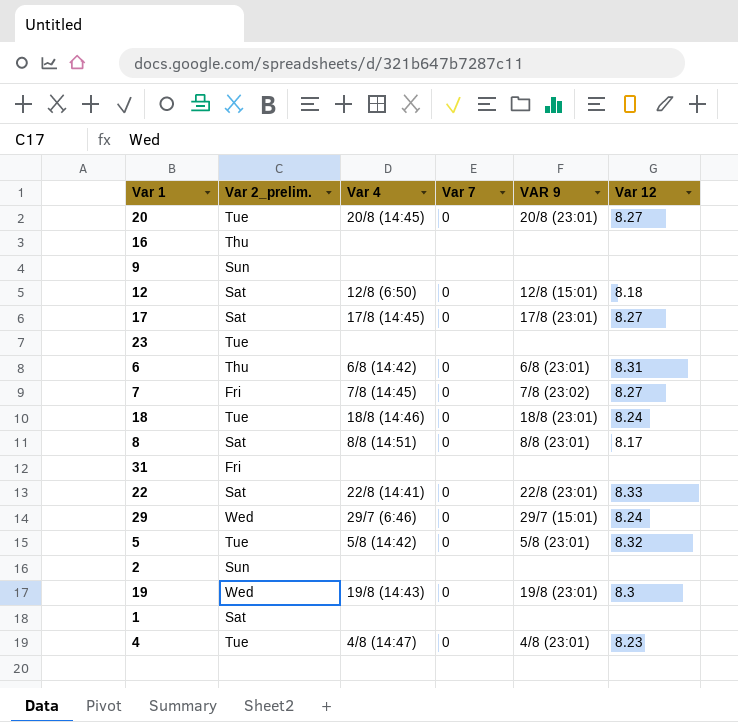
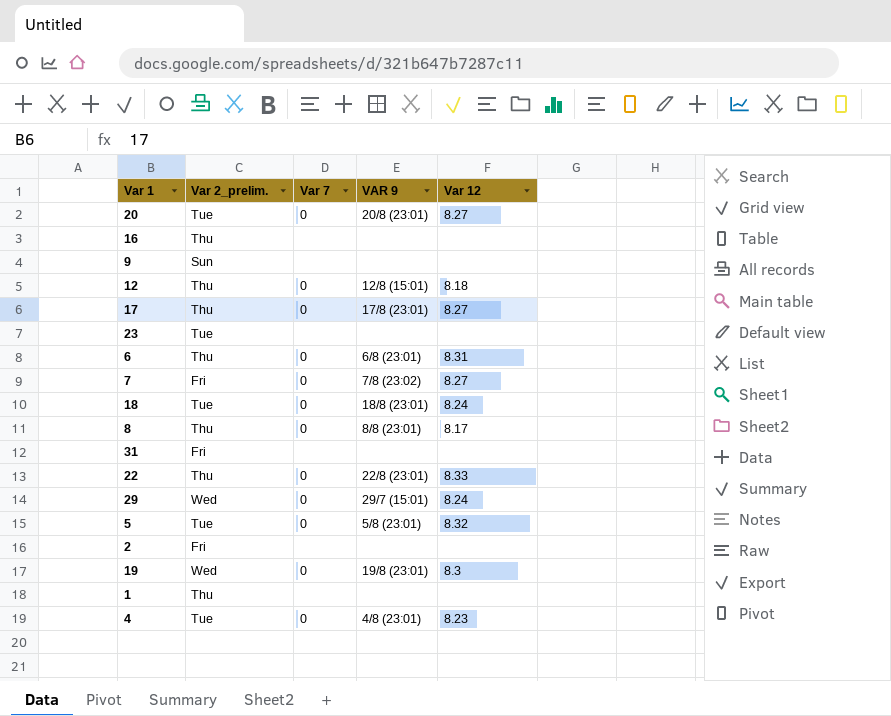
column Var 4 | position: 3 -> none
12 | Var 2_prelim.: Sat -> Thu
17 | Var 2_prelim.: Sat -> Thu
8 | Var 2_prelim.: Sat -> Thu
22 | Var 2_prelim.: Sat -> Thu
2 | Var 2_prelim.: Sun -> Fri
1 | Var 2_prelim.: Sat -> Thu

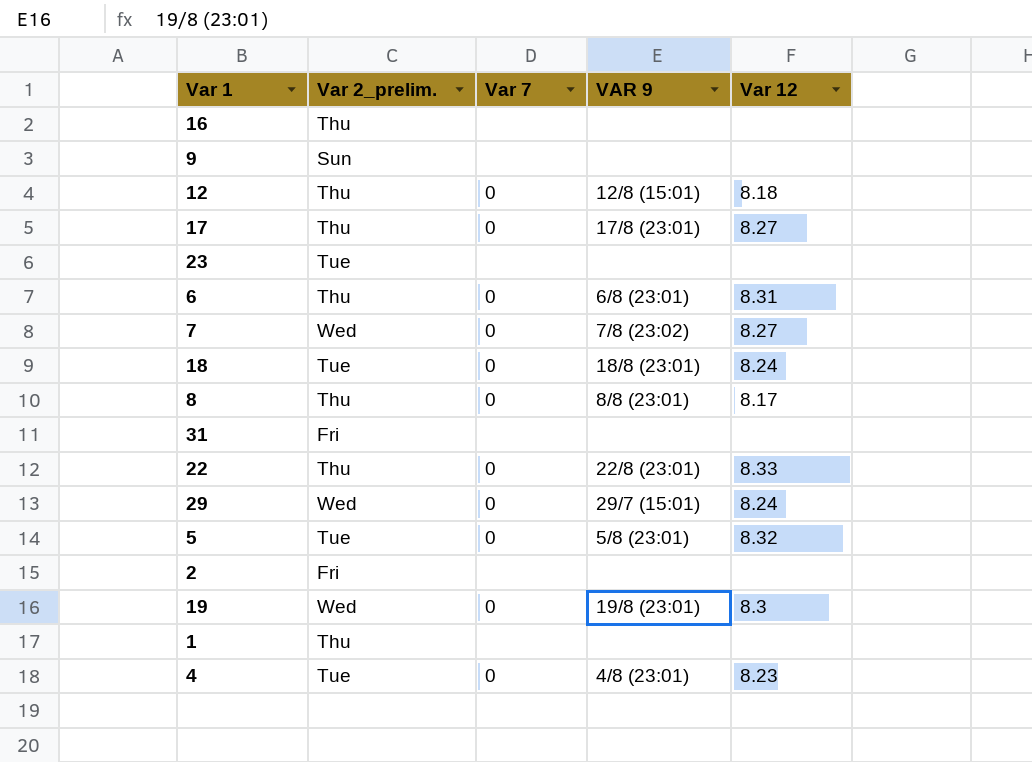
row 20: Tue | 0 | 20/8 (23:01) | 8.27 -> none
7 | Var 2_prelim.: Fri -> Wed

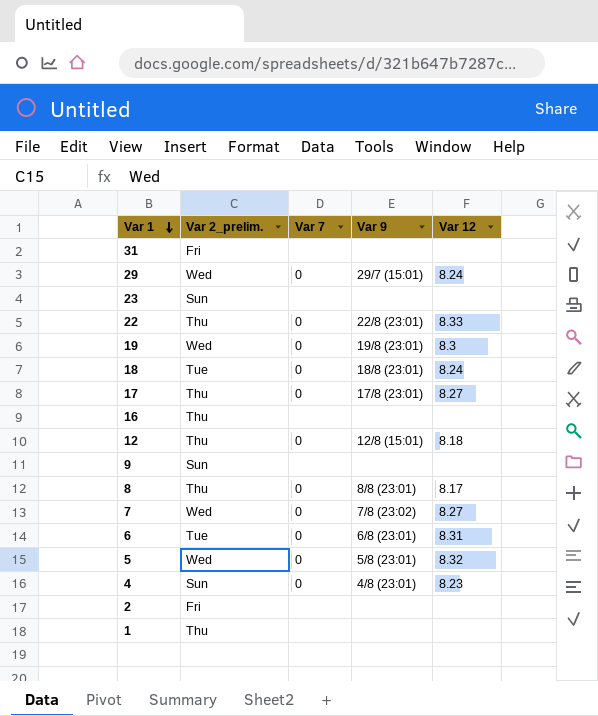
row order: none -> Var 1 descending
column name: VAR 9 -> Var 9
23 | Var 2_prelim.: Tue -> Sun
6 | Var 2_prelim.: Thu -> Tue
5 | Var 2_prelim.: Tue -> Wed
4 | Var 2_prelim.: Tue -> Sun

